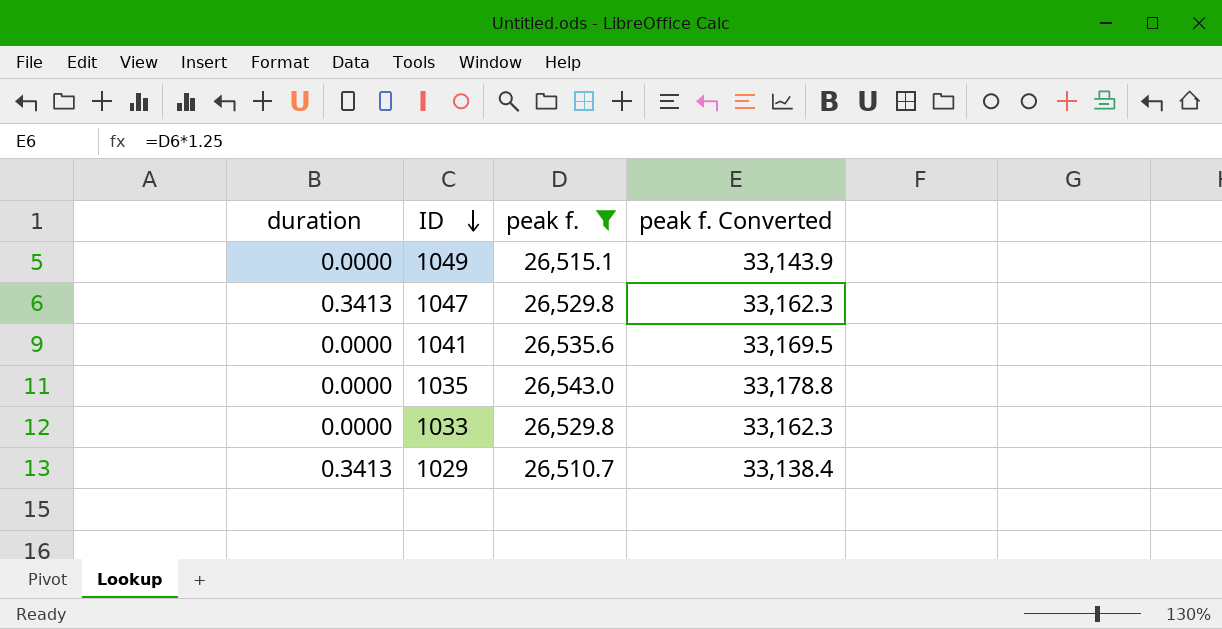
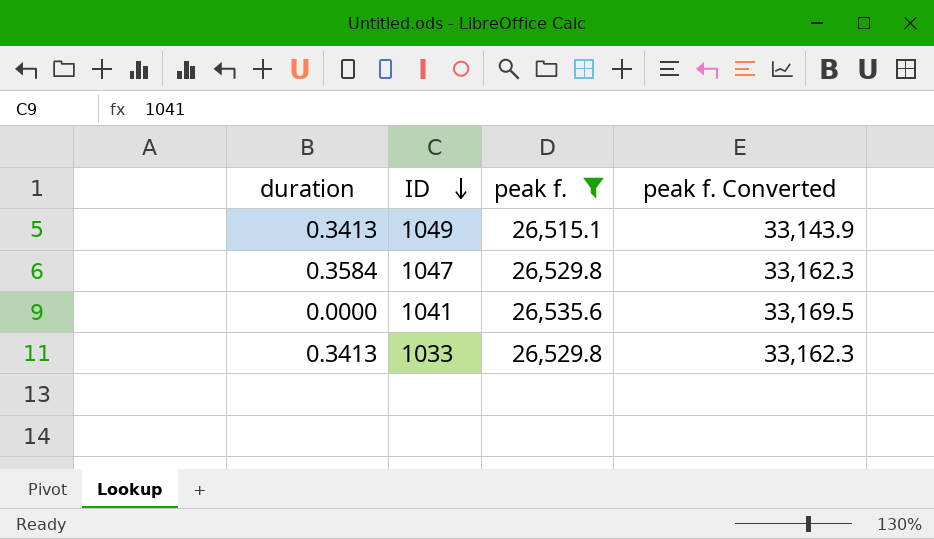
row 1035: 0.0000 | 26,543.0 | 33,178.8 -> none
row 1029: 0.3413 | 26,510.7 | 33,138.4 -> none
1049 | duration: 0.0000 -> 0.3413
1047 | duration: 0.3413 -> 0.3584
1033 | duration: 0.0000 -> 0.3413

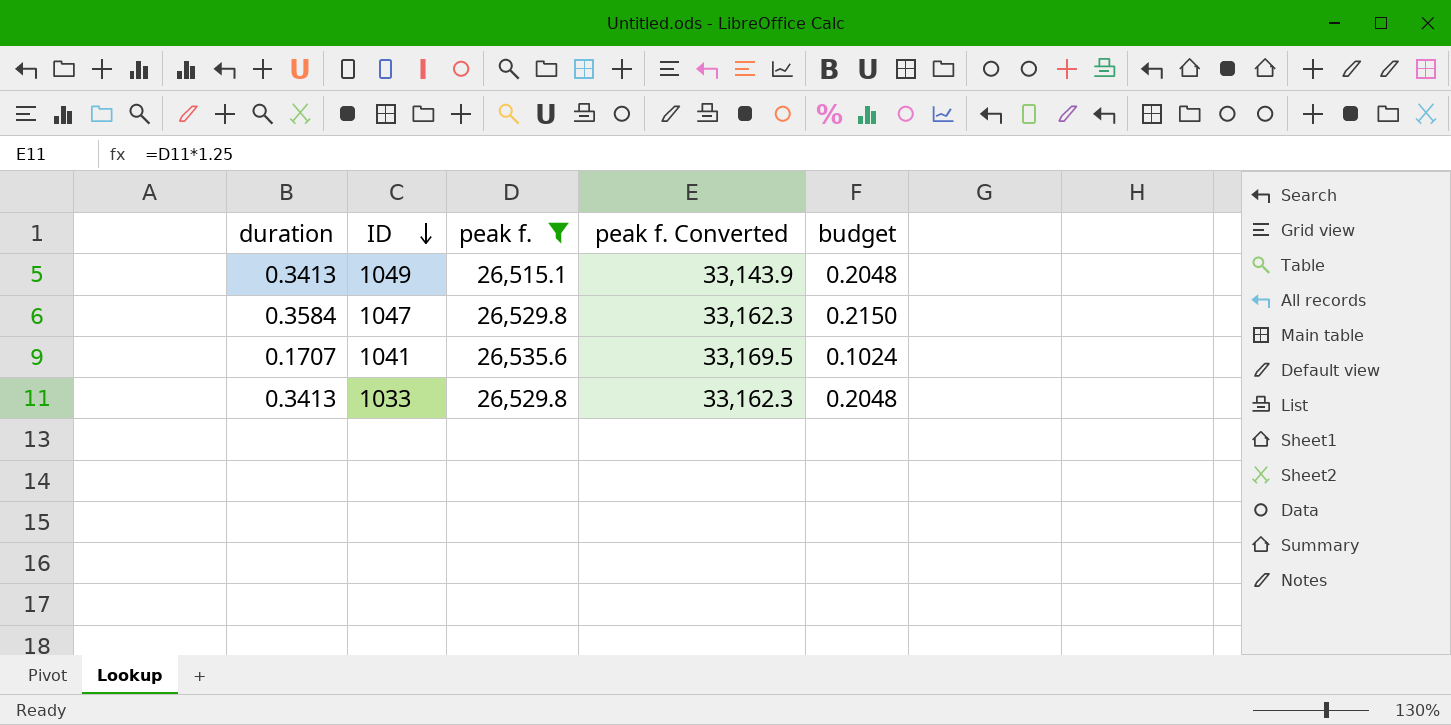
column budget | formula: none -> [duration] * 0.6
1041 | duration: 0.0000 -> 0.1707

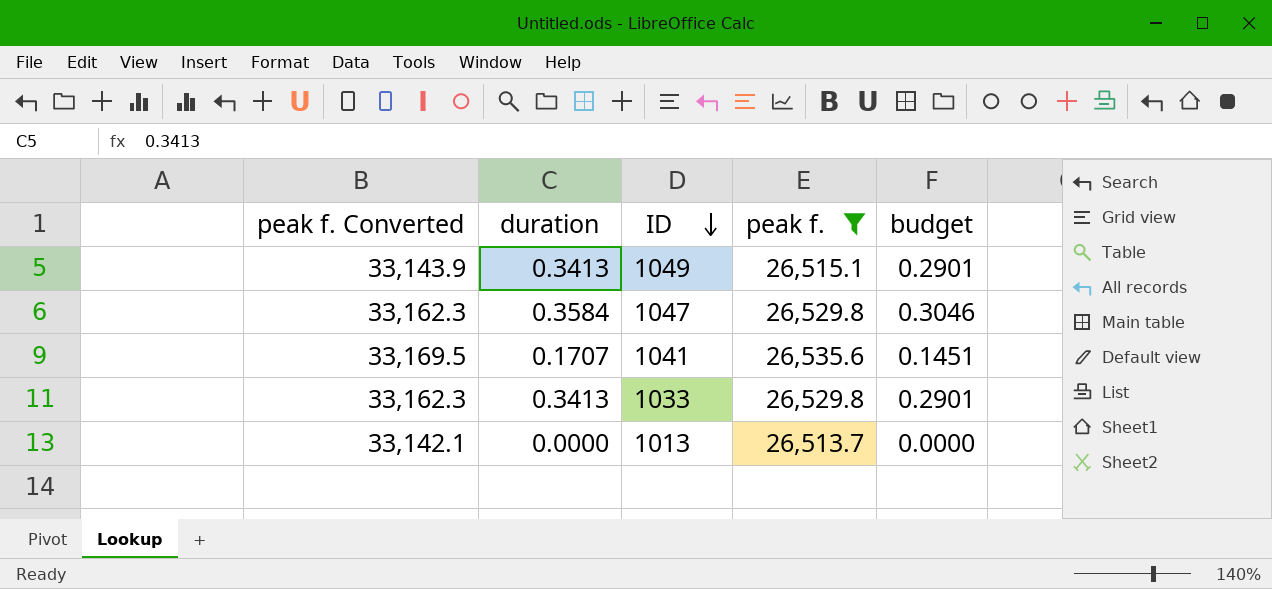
column peak f. Converted | position: 4 -> 1
column budget | formula: [duration] * 0.6 -> [duration] * 0.85
row 1013: none -> 33,142.1 | 0.0000 | 26,513.7 | 0.0000

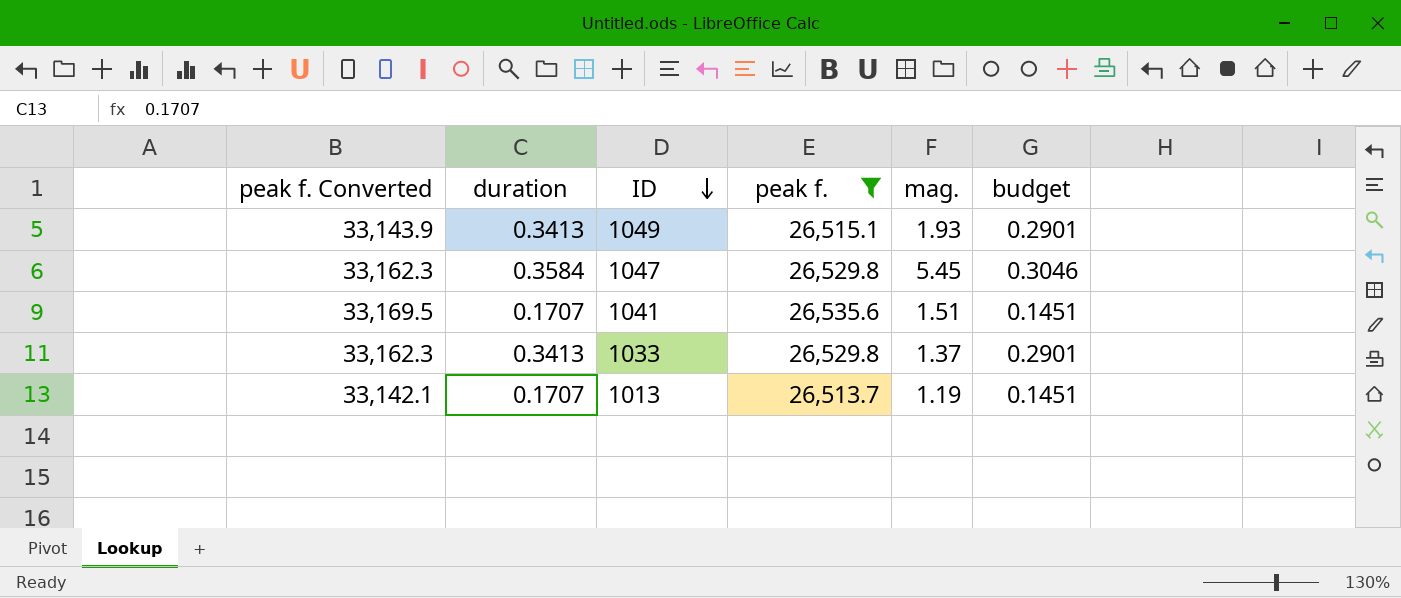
column mag. | position: none -> 5
1013 | duration: 0.0000 -> 0.1707
1013 | budget: 0.0000 -> 0.1451

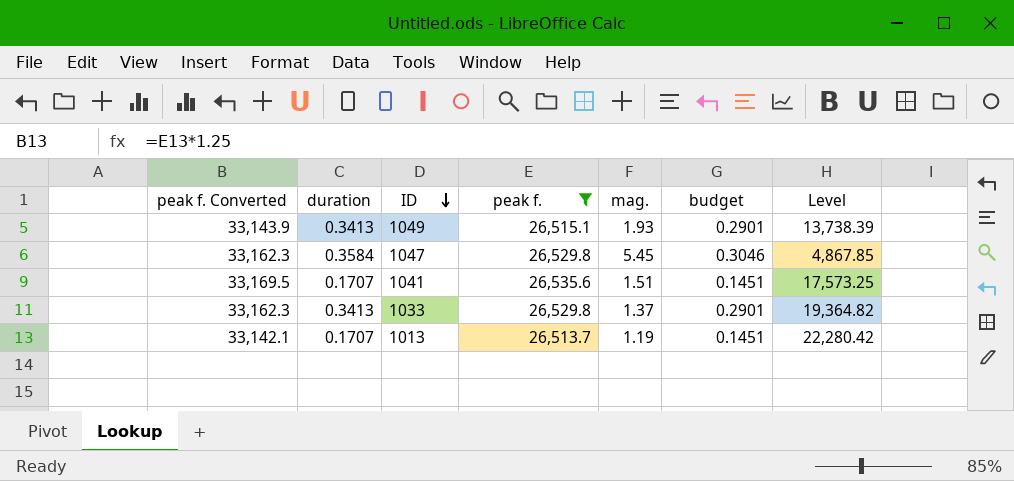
column Level | formula: none -> [peak f.] / [mag.]

